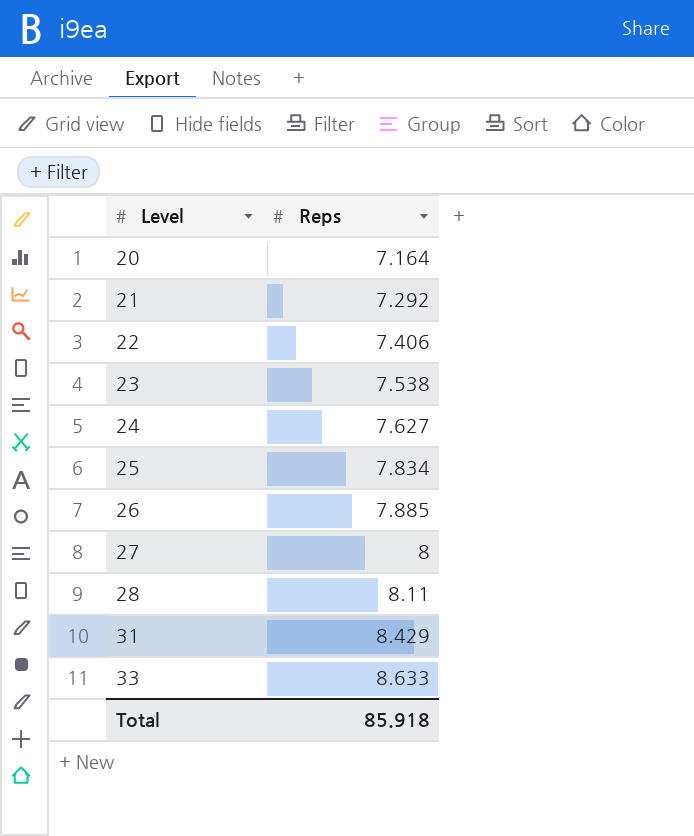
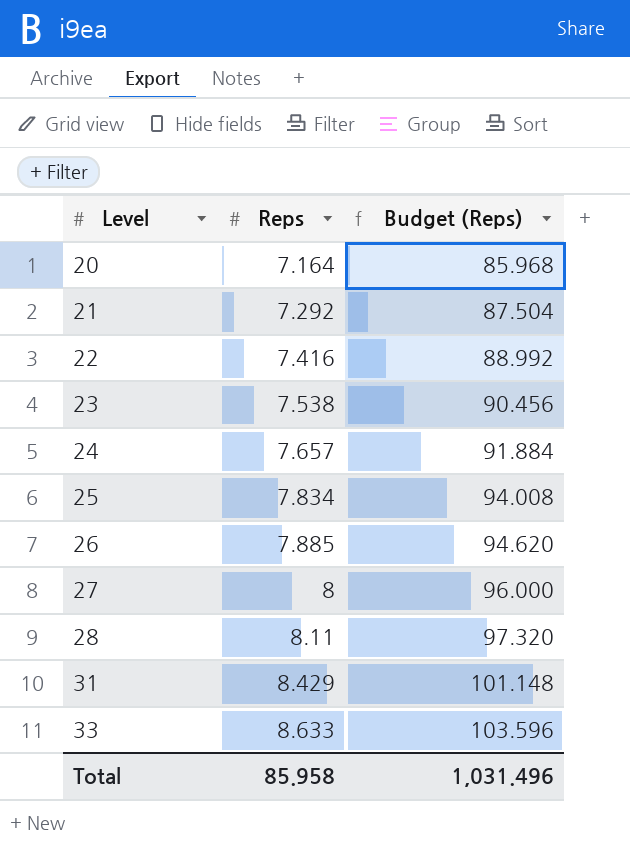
column Budget (Reps) | formula: none -> [Reps] * 12
22 | Reps: 7.406 -> 7.416
24 | Reps: 7.627 -> 7.657
Total | Reps: 85.918 -> 85.958

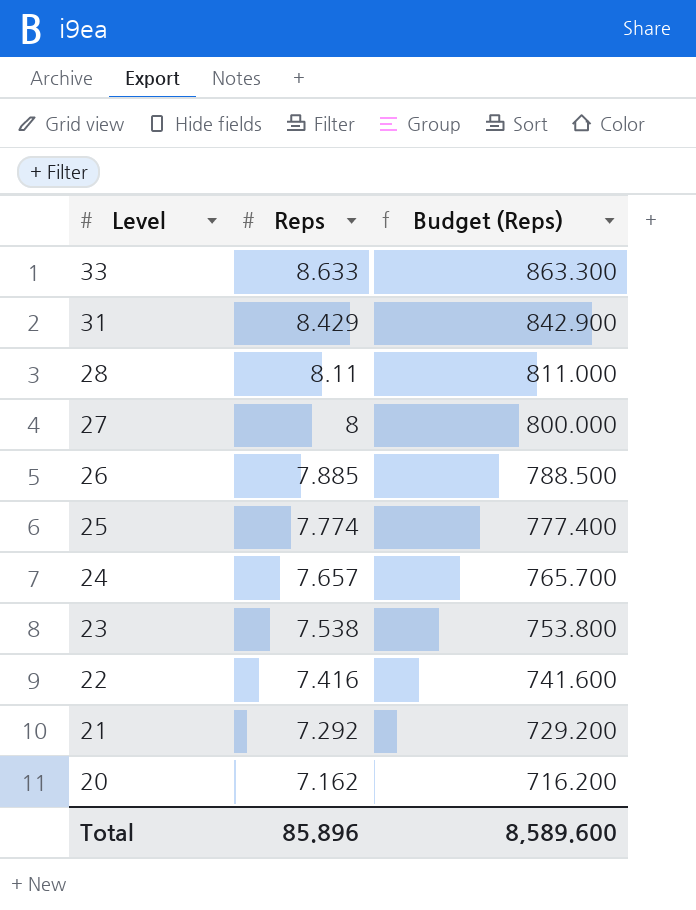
row order: Level ascending -> Level descending
column Budget (Reps) | formula: [Reps] * 12 -> [Reps] * 100
25 | Reps: 7.834 -> 7.774
20 | Reps: 7.164 -> 7.162
Total | Reps: 85.958 -> 85.896
Total | Budget (Reps): 1,031.496 -> 8,589.600

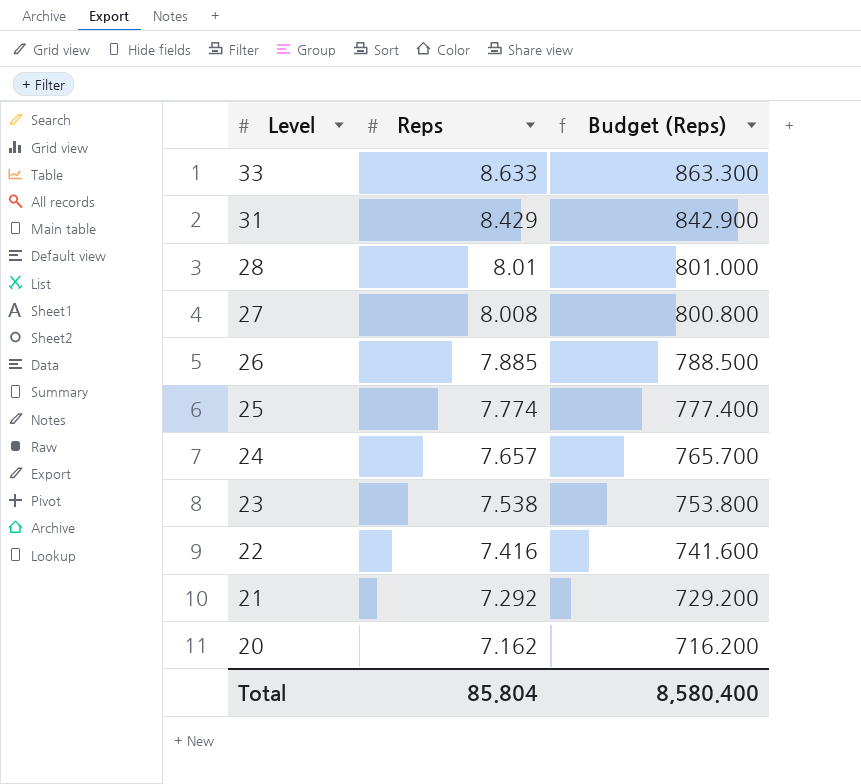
28 | Reps: 8.11 -> 8.01
28 | Budget (Reps): 811.000 -> 801.000
27 | Reps: 8 -> 8.008
27 | Budget (Reps): 800.000 -> 800.800
Total | Reps: 85.896 -> 85.804
Total | Budget (Reps): 8,589.600 -> 8,580.400

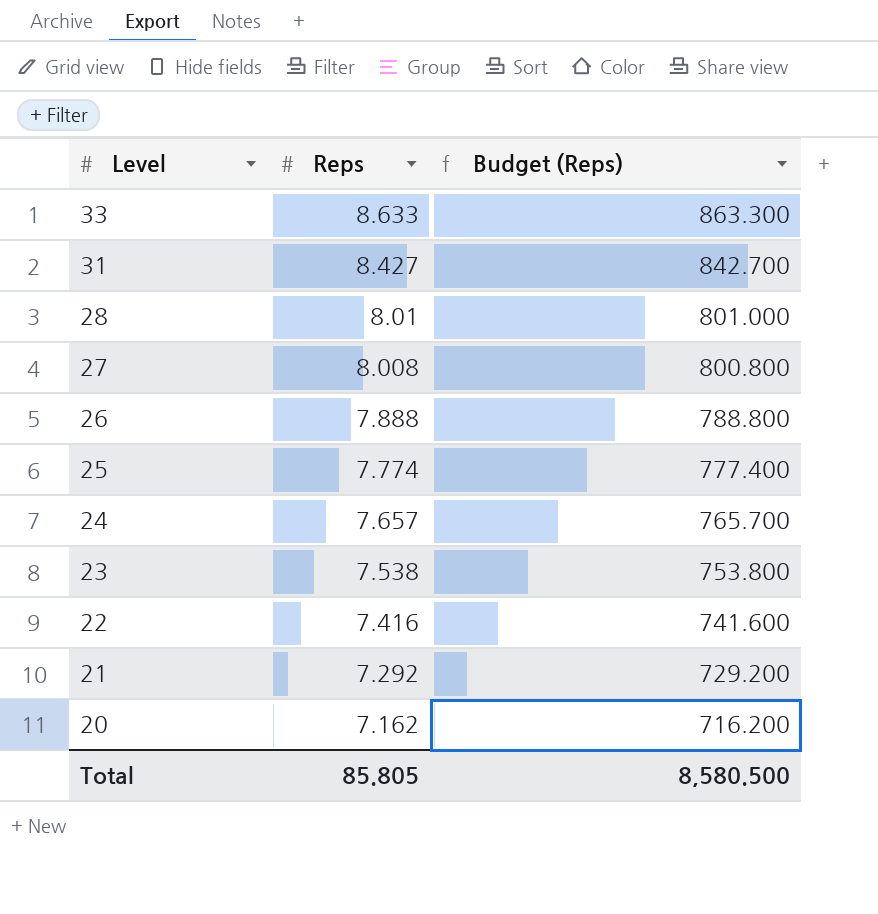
31 | Reps: 8.429 -> 8.427
31 | Budget (Reps): 842.900 -> 842.700
26 | Reps: 7.885 -> 7.888
26 | Budget (Reps): 788.500 -> 788.800
Total | Reps: 85.804 -> 85.805
Total | Budget (Reps): 8,580.400 -> 8,580.500

